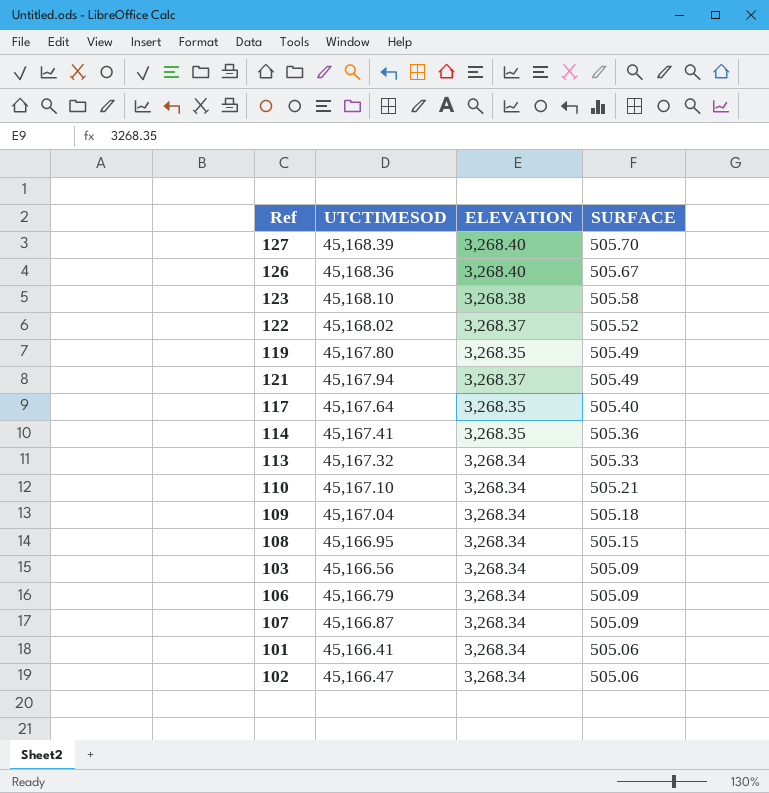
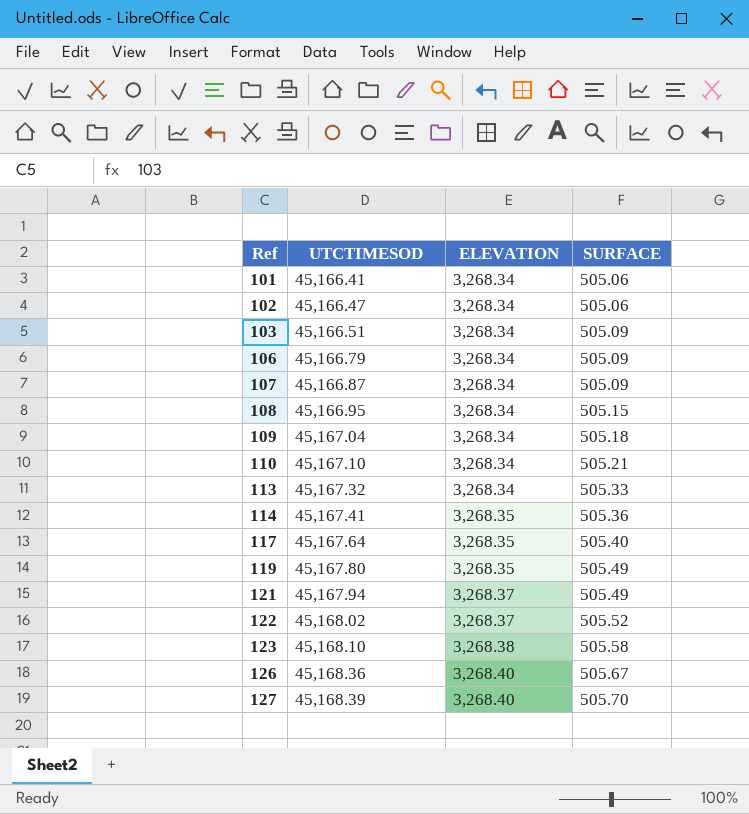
row order: SURFACE descending -> Ref ascending
103 | UTCTIMESOD: 45,166.56 -> 45,166.51

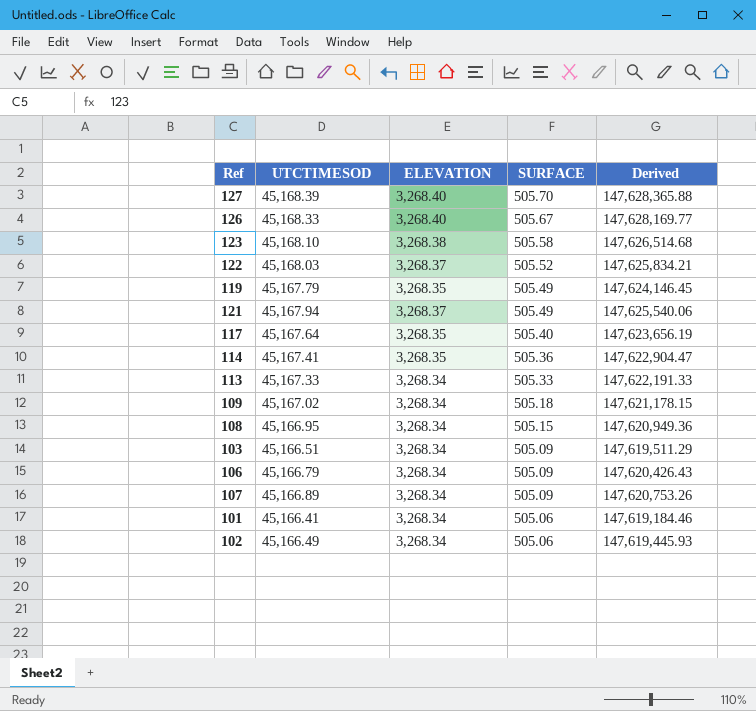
row order: Ref ascending -> SURFACE descending
column Derived | formula: none -> [UTCTIMESOD] * [ELEVATION]
row 110: 45,167.10 | 3,268.34 | 505.21 -> none
126 | UTCTIMESOD: 45,168.36 -> 45,168.33
122 | UTCTIMESOD: 45,168.02 -> 45,168.03
119 | UTCTIMESOD: 45,167.80 -> 45,167.79
113 | UTCTIMESOD: 45,167.32 -> 45,167.33
109 | UTCTIMESOD: 45,167.04 -> 45,167.02
107 | UTCTIMESOD: 45,166.87 -> 45,166.89
102 | UTCTIMESOD: 45,166.47 -> 45,166.49

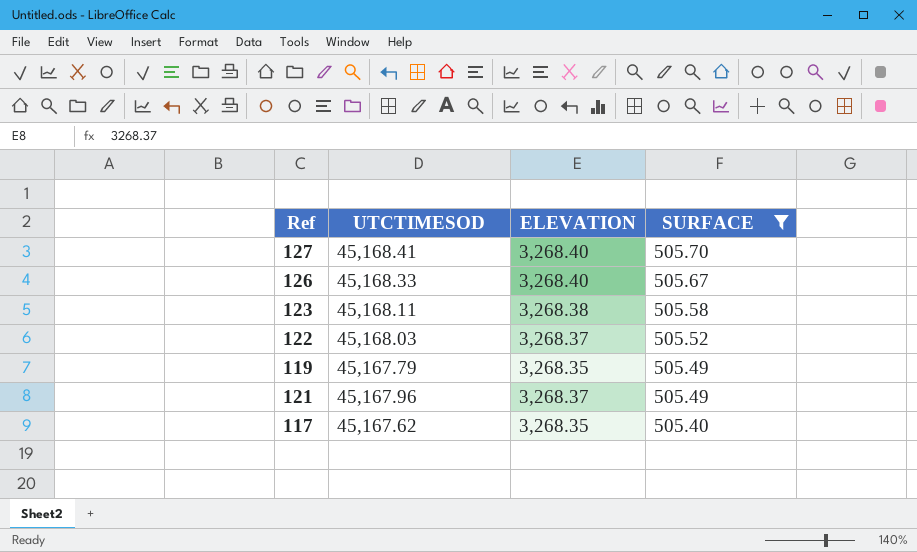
filter: none -> SURFACE >= 505.40
column Derived | formula: [UTCTIMESOD] * [ELEVATION] -> none
127 | UTCTIMESOD: 45,168.39 -> 45,168.41
123 | UTCTIMESOD: 45,168.10 -> 45,168.11
121 | UTCTIMESOD: 45,167.94 -> 45,167.96
117 | UTCTIMESOD: 45,167.64 -> 45,167.62

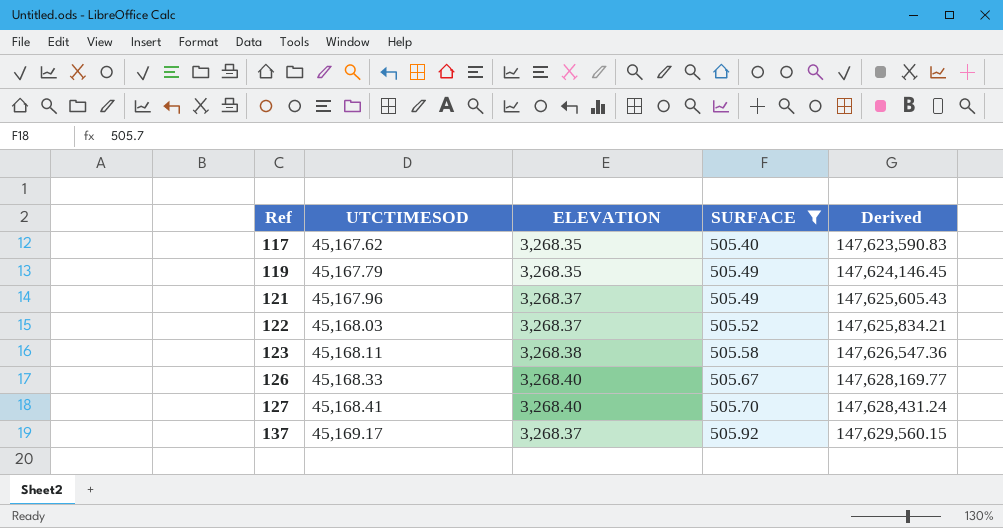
row order: SURFACE descending -> Ref ascending
column Derived | formula: none -> [UTCTIMESOD] * [ELEVATION]
row 137: none -> 45,169.17 | 3,268.37 | 505.92 | 147,629,560.15

